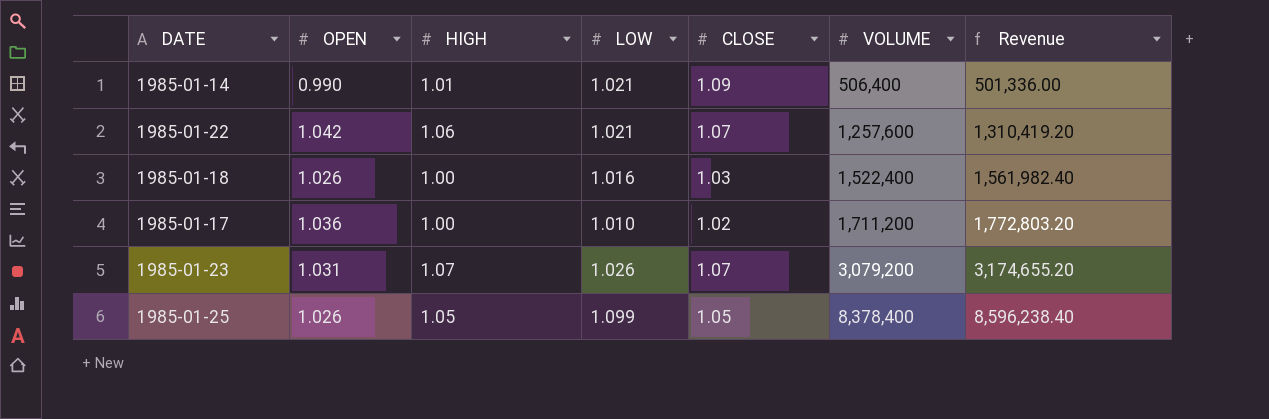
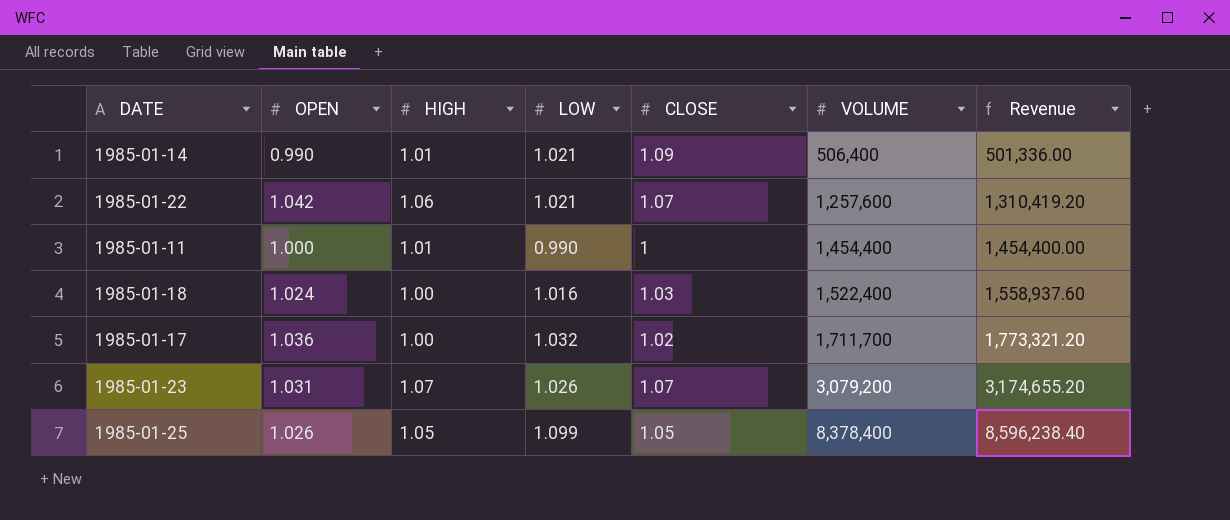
row 1985-01-11: none -> 1.000 | 1.01 | 0.990 | 1 | 1,454,400 | 1,454,400.00
1985-01-18 | OPEN: 1.026 -> 1.024
1985-01-18 | Revenue: 1,561,982.40 -> 1,558,937.60
1985-01-17 | LOW: 1.010 -> 1.032
1985-01-17 | VOLUME: 1,711,200 -> 1,711,700
1985-01-17 | Revenue: 1,772,803.20 -> 1,773,321.20

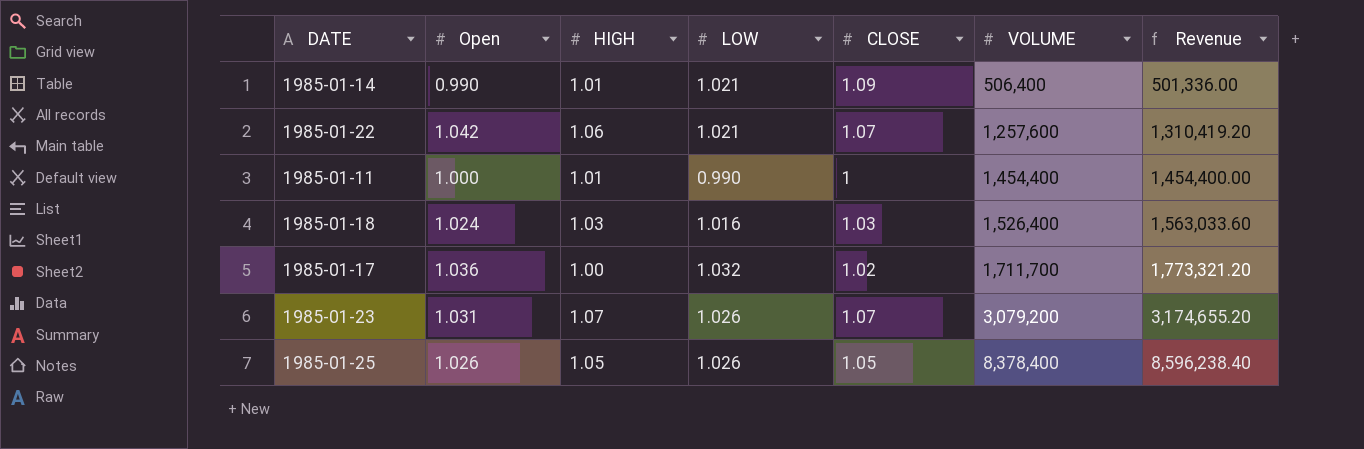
column name: OPEN -> Open
1985-01-18 | HIGH: 1.00 -> 1.03
1985-01-18 | VOLUME: 1,522,400 -> 1,526,400
1985-01-18 | Revenue: 1,558,937.60 -> 1,563,033.60
1985-01-25 | LOW: 1.099 -> 1.026

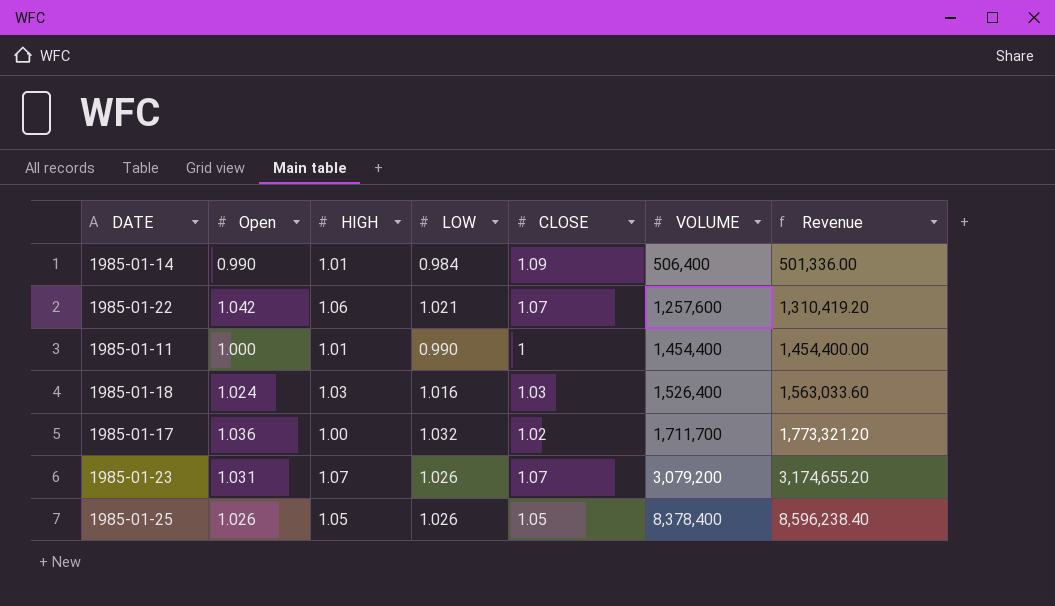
1985-01-14 | LOW: 1.021 -> 0.984

